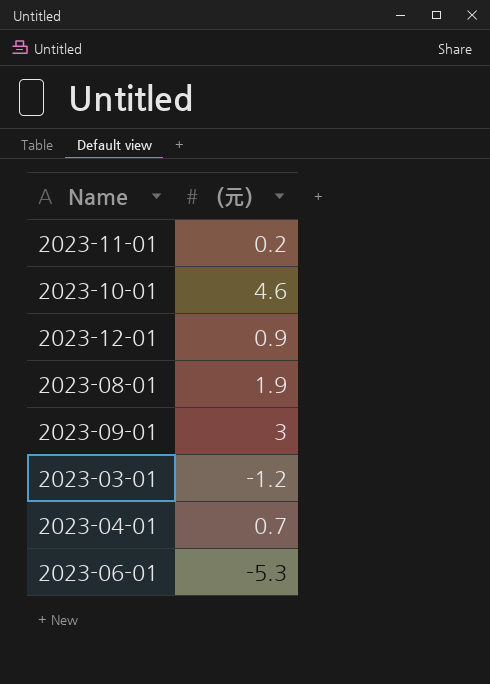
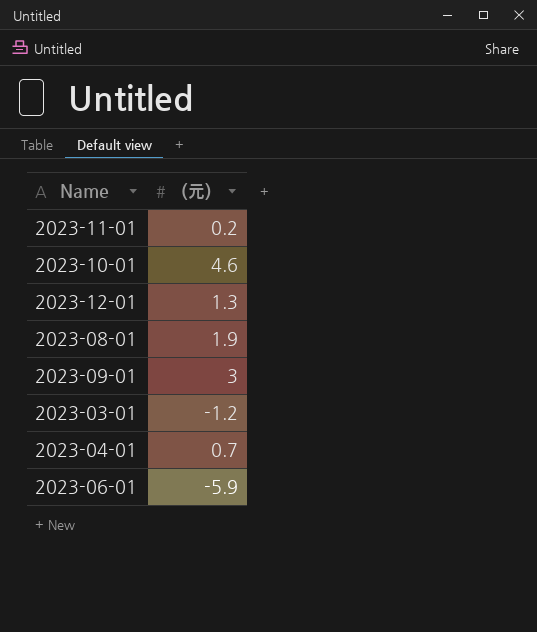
2023-12-01 | (元): 0.9 -> 1.3
2023-06-01 | (元): -5.3 -> -5.9

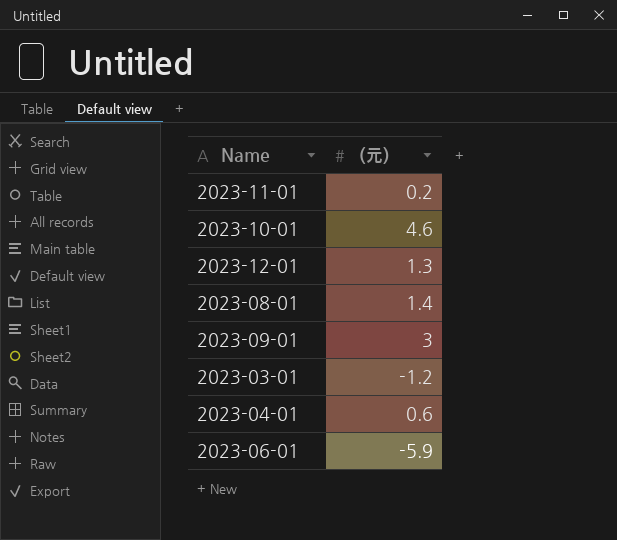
2023-08-01 | (元): 1.9 -> 1.4
2023-04-01 | (元): 0.7 -> 0.6

